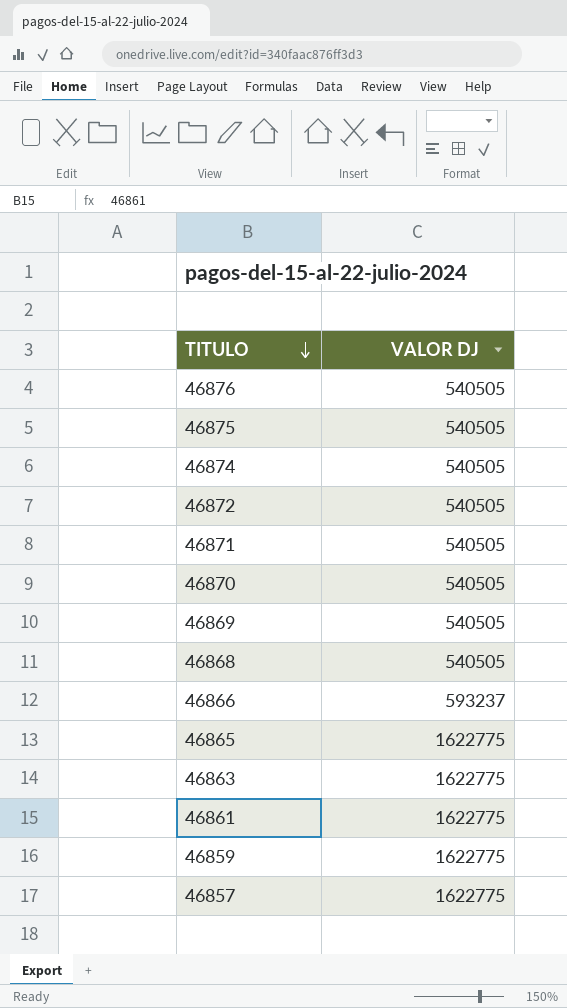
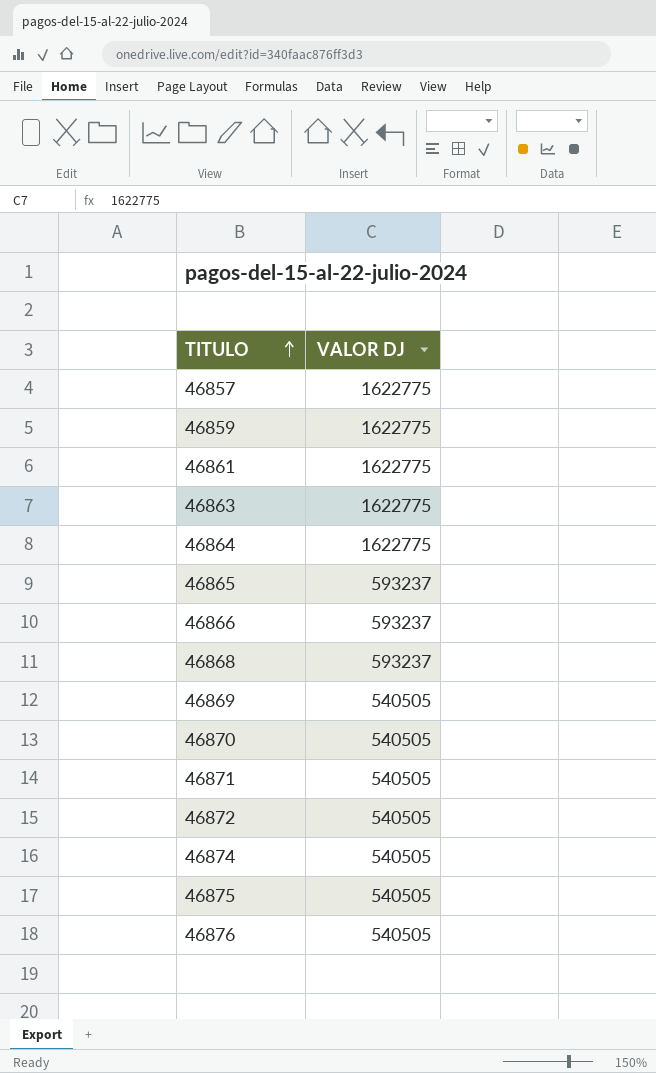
row order: TITULO descending -> TITULO ascending
row 46864: none -> 1622775
46865 | VALOR DJ: 1622775 -> 593237
46868 | VALOR DJ: 540505 -> 593237

